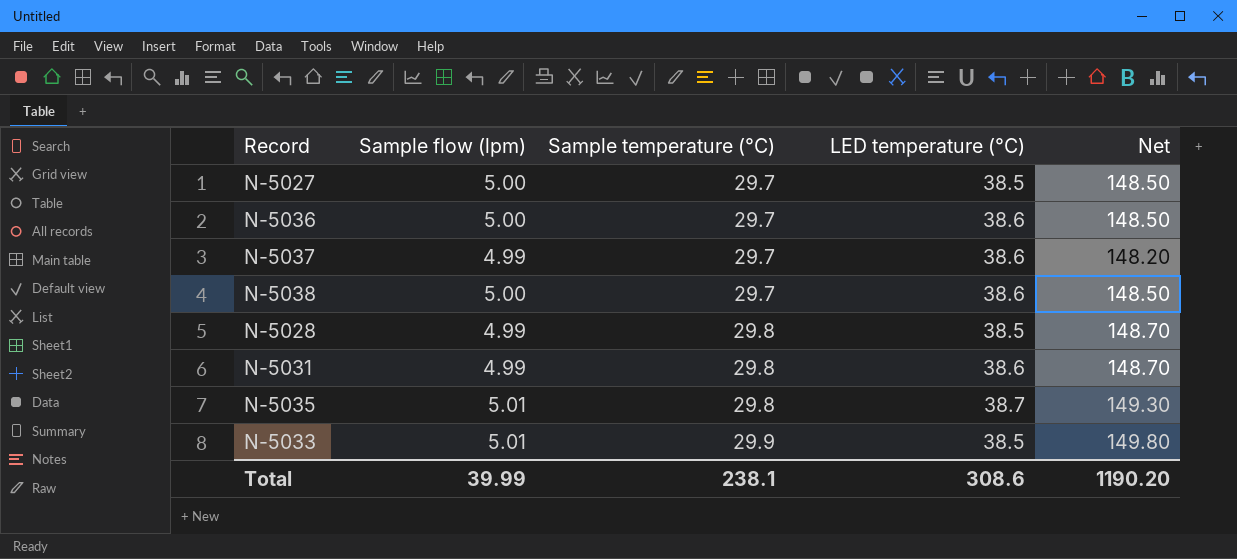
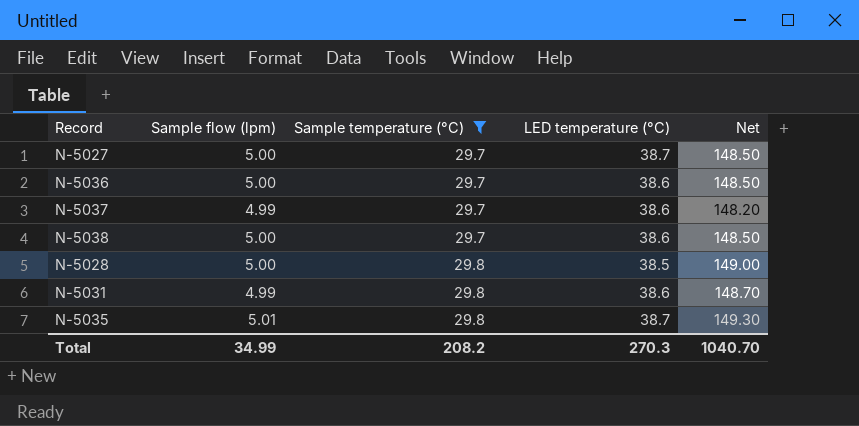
filter: none -> Sample temperature (°C) != 29.9
N-5027 | LED temperature (°C): 38.5 -> 38.7
N-5028 | Sample flow (lpm): 4.99 -> 5.00
N-5028 | Net: 148.70 -> 149.00
Total | Sample flow (lpm): 39.99 -> 34.99
Total | Sample temperature (°C): 238.1 -> 208.2
Total | LED temperature (°C): 308.6 -> 270.3
Total | Net: 1190.20 -> 1040.70

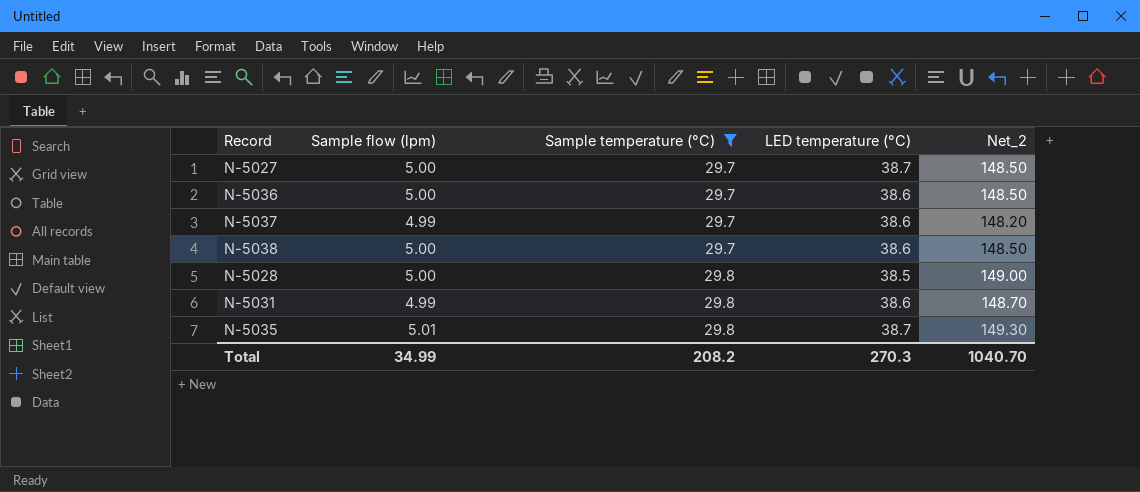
column name: Net -> Net_2

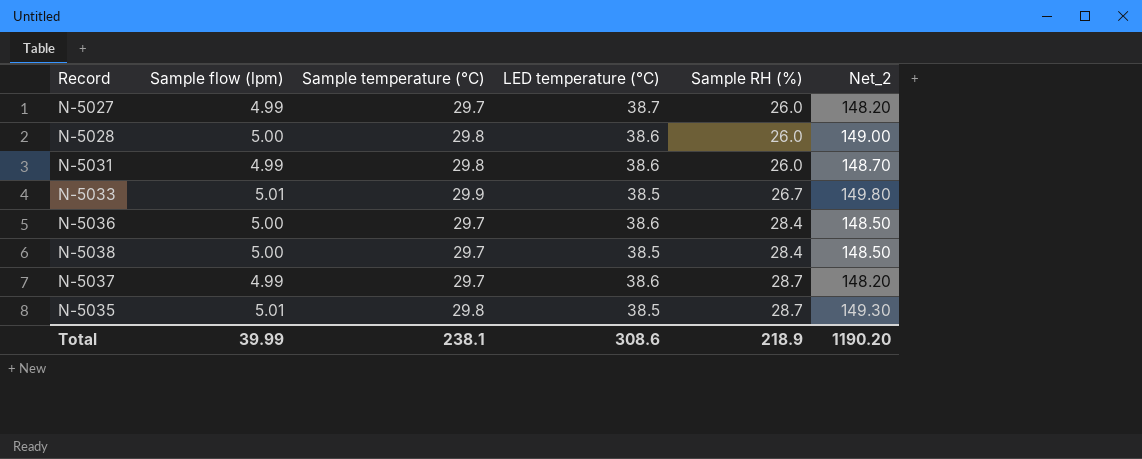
filter: Sample temperature (°C) != 29.9 -> none
row order: Sample temperature (°C) ascending -> Sample RH (%) ascending
column Sample RH (%) | position: none -> 5
N-5027 | Sample flow (lpm): 5.00 -> 4.99
N-5027 | Net_2: 148.50 -> 148.20
N-5028 | LED temperature (°C): 38.5 -> 38.6
N-5038 | LED temperature (°C): 38.6 -> 38.5
N-5035 | LED temperature (°C): 38.7 -> 38.5
Total | Sample flow (lpm): 34.99 -> 39.99
Total | Sample temperature (°C): 208.2 -> 238.1
Total | LED temperature (°C): 270.3 -> 308.6
Total | Net_2: 1040.70 -> 1190.20

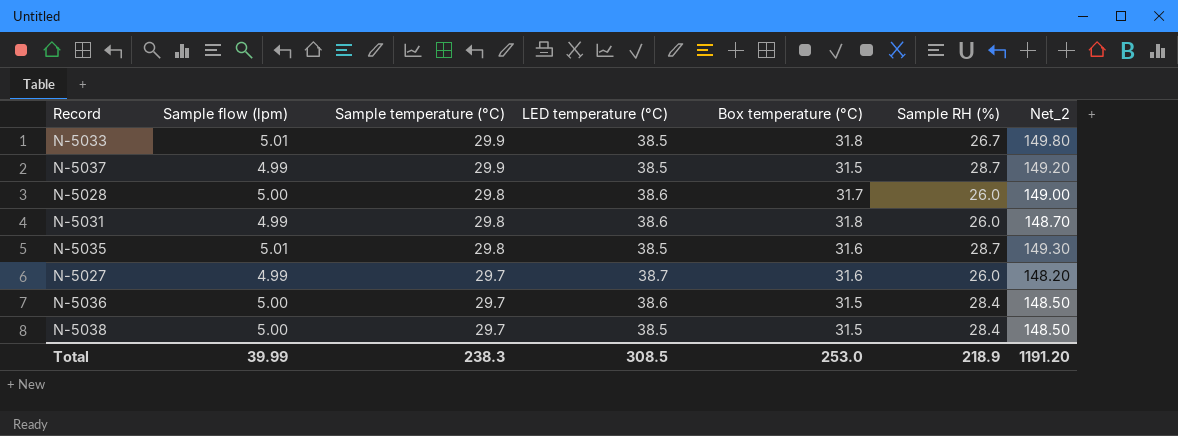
row order: Sample RH (%) ascending -> Sample temperature (°C) descending
column Box temperature (°C) | position: none -> 5
N-5037 | Sample temperature (°C): 29.7 -> 29.9
N-5037 | LED temperature (°C): 38.6 -> 38.5
N-5037 | Net_2: 148.20 -> 149.20
Total | Sample temperature (°C): 238.1 -> 238.3
Total | LED temperature (°C): 308.6 -> 308.5
Total | Net_2: 1190.20 -> 1191.20

